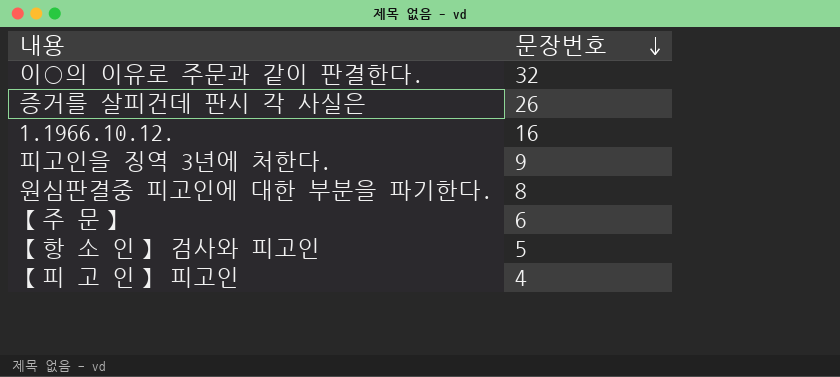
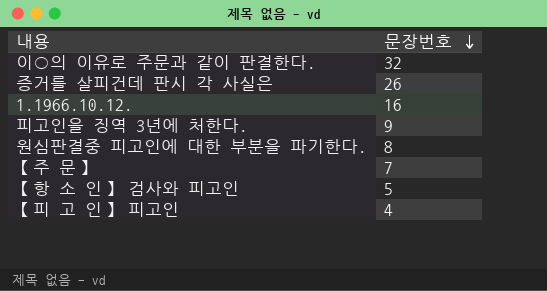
【주 문】 | 문장번호: 6 -> 7

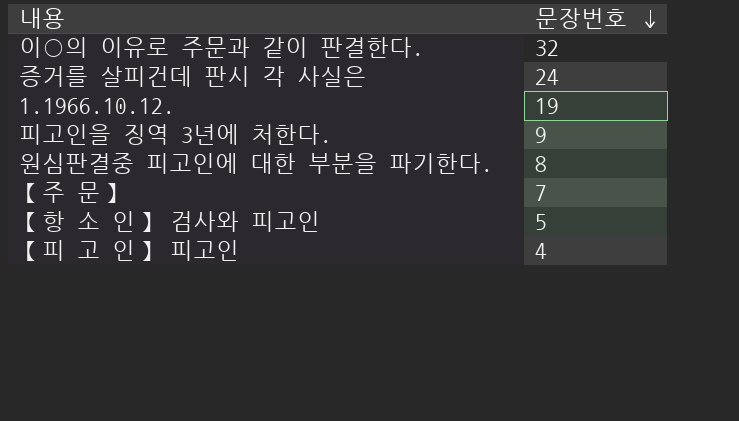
증거를 살피건데 판시 각 사실은 | 문장번호: 26 -> 24
1.1966.10.12. | 문장번호: 16 -> 19

